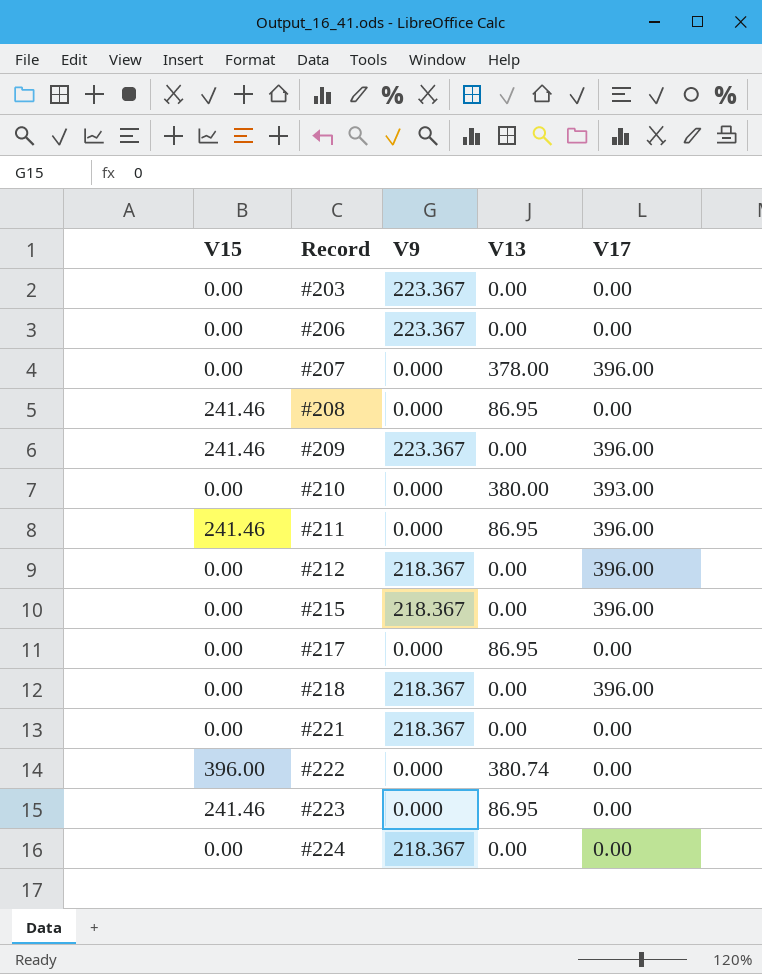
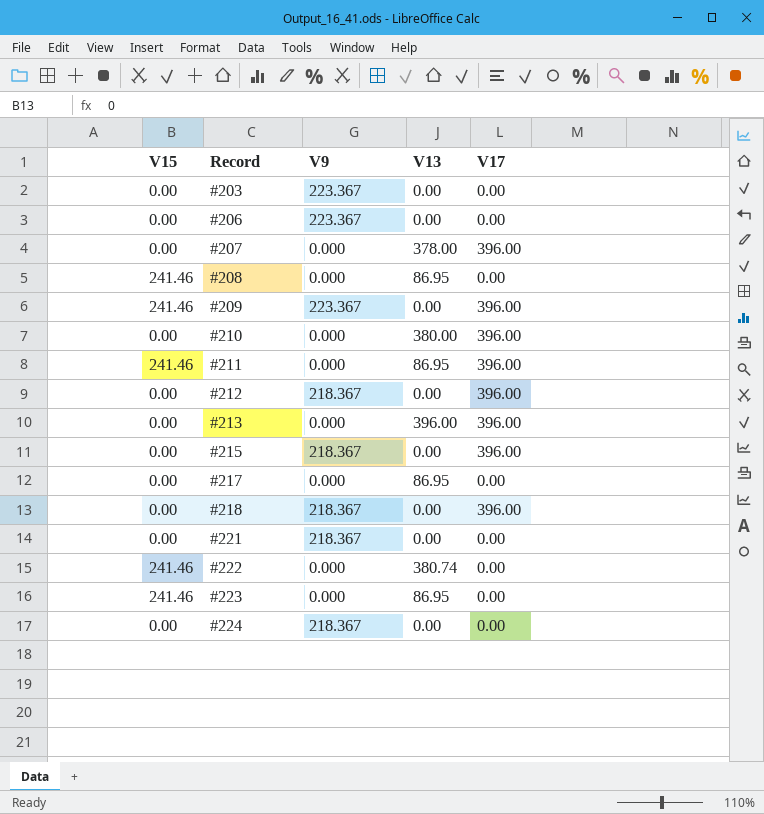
#210 | V17: 393.00 -> 396.00
row #213: none -> 0.00 | 0.000 | 396.00 | 396.00
#222 | V15: 396.00 -> 241.46

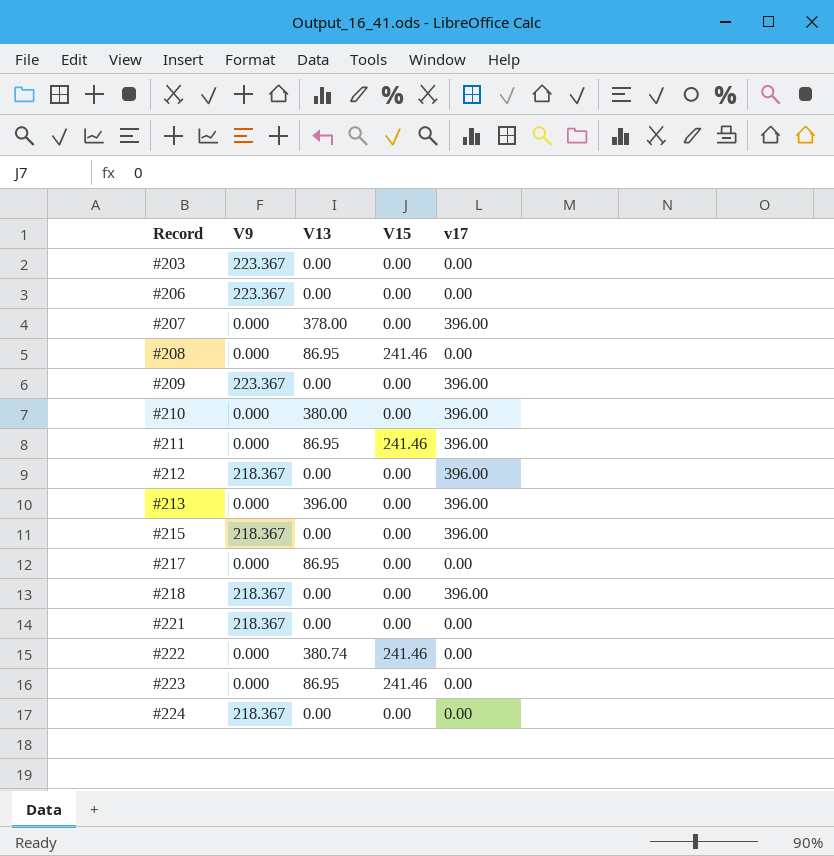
column V15 | position: 1 -> 4
column name: V17 -> v17
#209 | V15: 241.46 -> 0.00

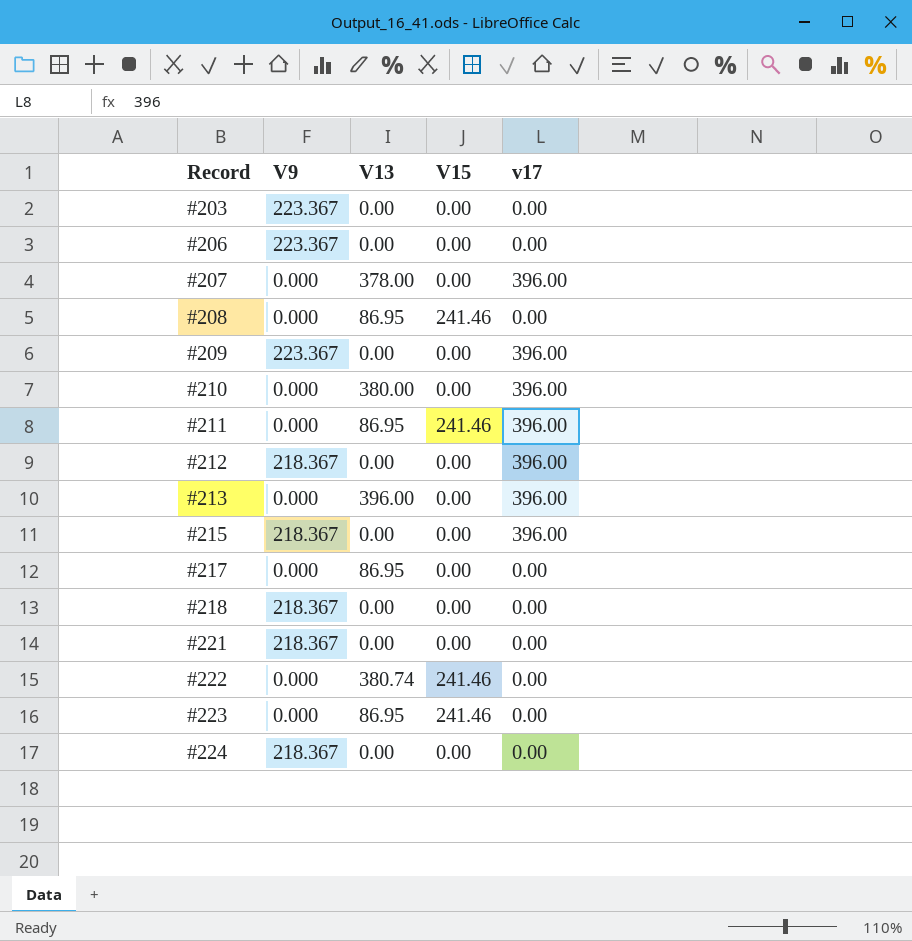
#218 | v17: 396.00 -> 0.00

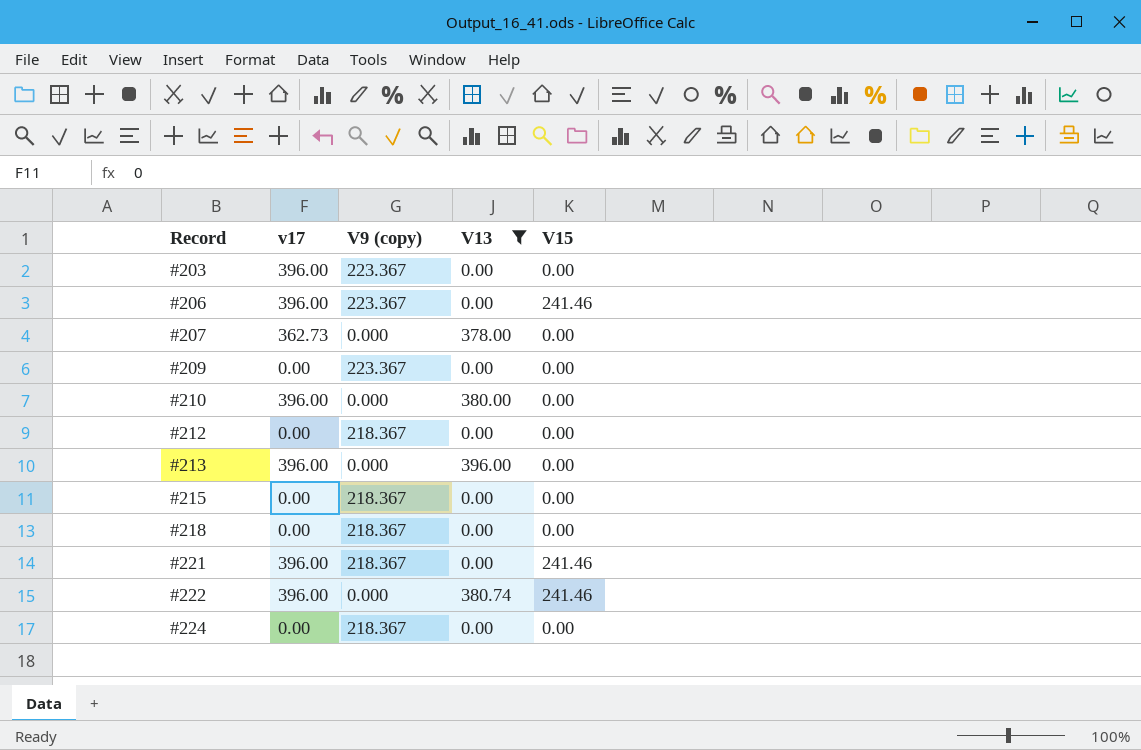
filter: none -> V13 != 86.95
column v17 | position: 5 -> 2
column name: V9 -> V9 (copy)
#203 | v17: 0.00 -> 396.00
#206 | v17: 0.00 -> 396.00
#206 | V15: 0.00 -> 241.46
#207 | v17: 396.00 -> 362.73
#209 | v17: 396.00 -> 0.00
#212 | v17: 396.00 -> 0.00
#215 | v17: 396.00 -> 0.00
#221 | v17: 0.00 -> 396.00
#221 | V15: 0.00 -> 241.46
#222 | v17: 0.00 -> 396.00

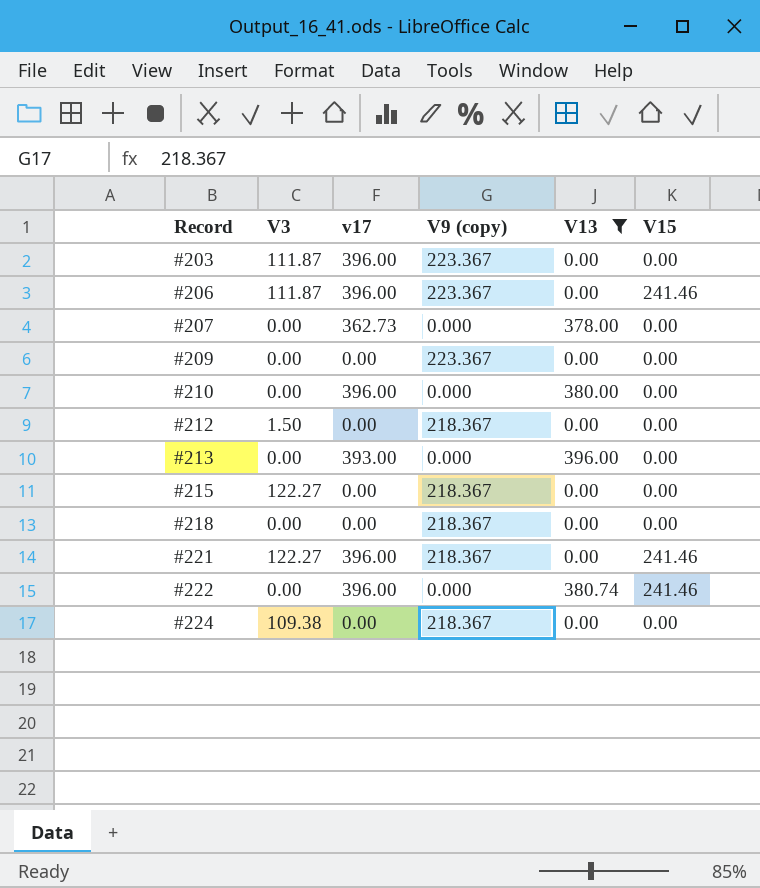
column V3 | position: none -> 2
#213 | v17: 396.00 -> 393.00

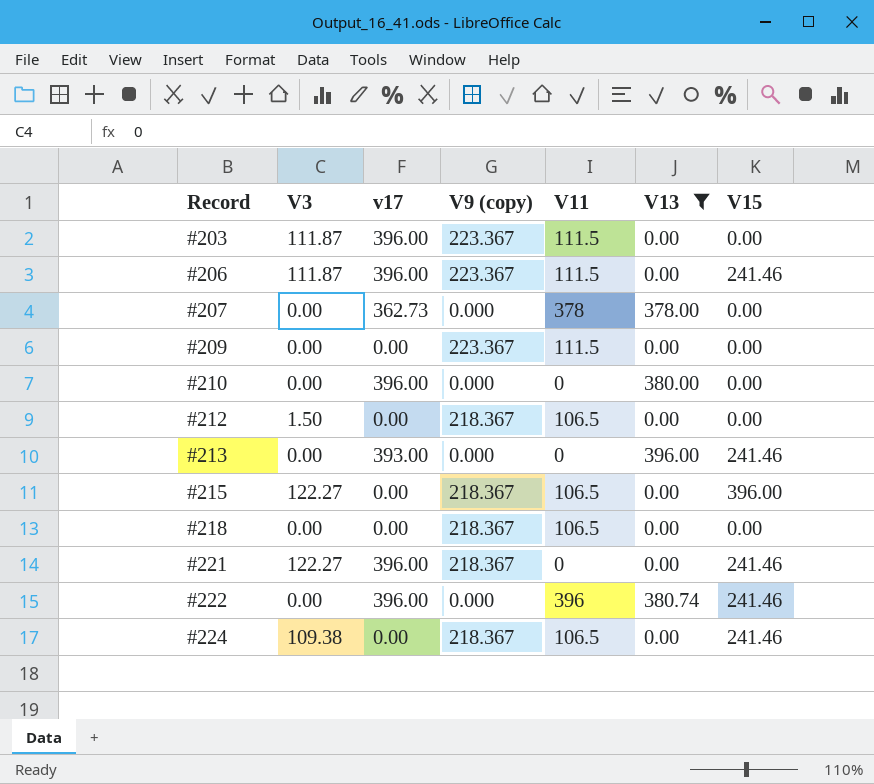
column V11 | position: none -> 5
#213 | V15: 0.00 -> 241.46
#215 | V15: 0.00 -> 396.00
#224 | V15: 0.00 -> 241.46

